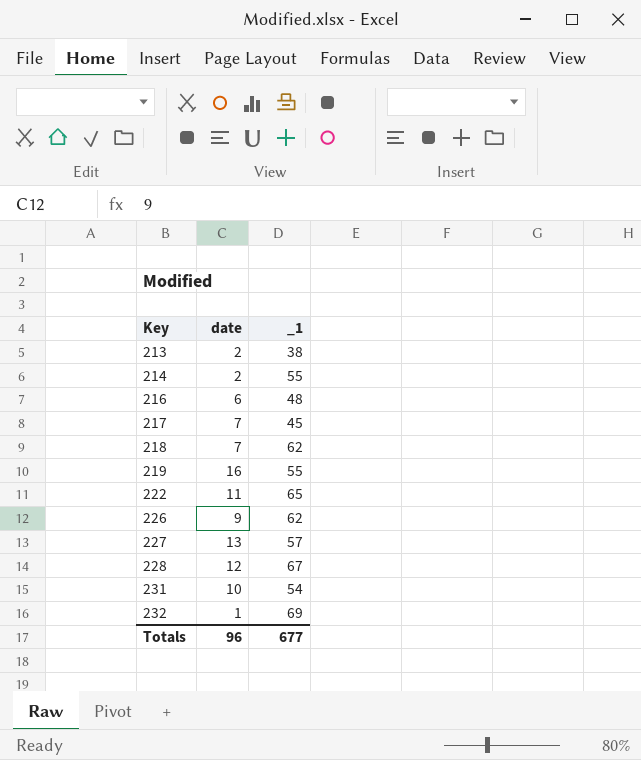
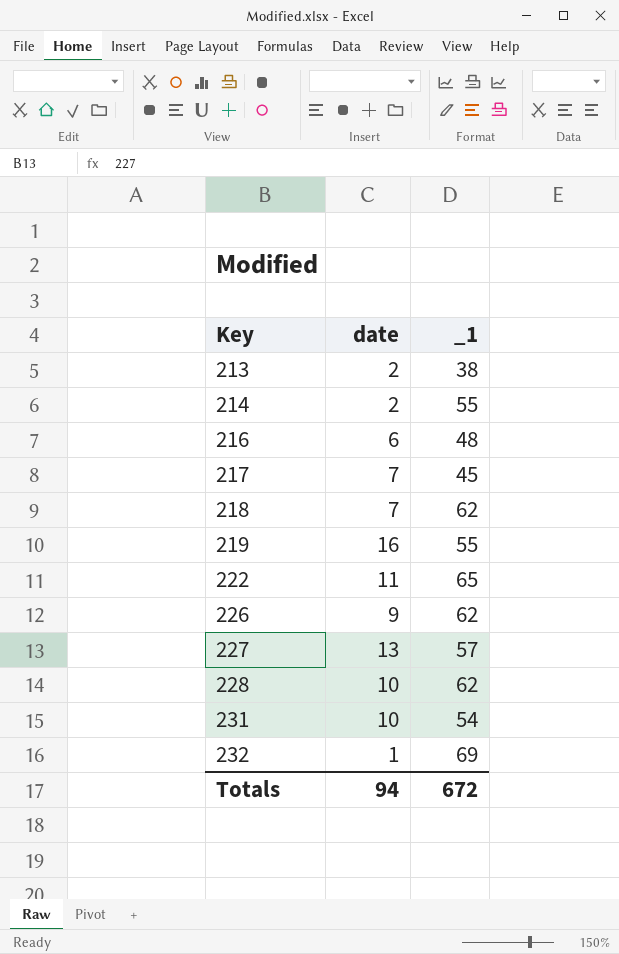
228 | date: 12 -> 10
228 | _1: 67 -> 62
Totals | date: 96 -> 94
Totals | _1: 677 -> 672

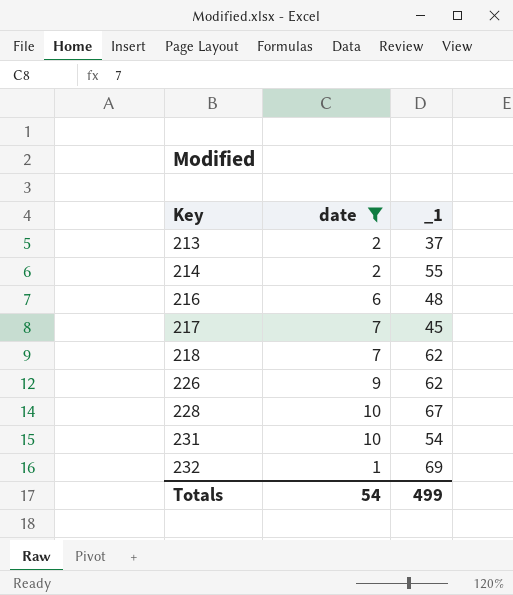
filter: none -> date <= 10
213 | _1: 38 -> 37
228 | _1: 62 -> 67
Totals | date: 94 -> 54
Totals | _1: 672 -> 499

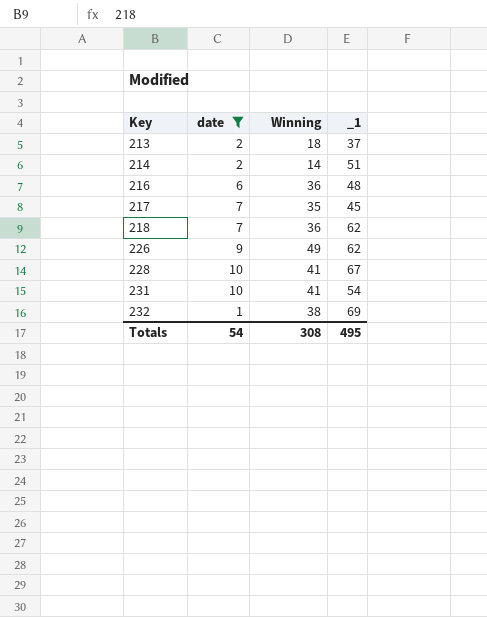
column Winning | position: none -> 3
214 | _1: 55 -> 51
Totals | _1: 499 -> 495

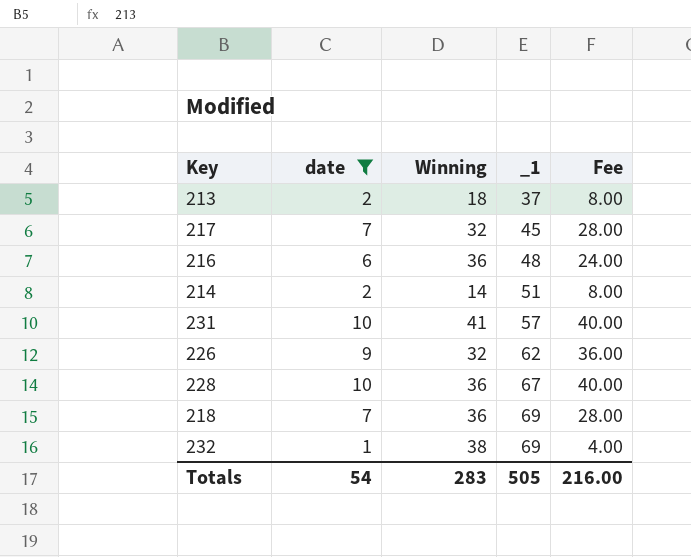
row order: Key ascending -> _1 ascending
column Fee | formula: none -> [date] * 4
217 | Winning: 35 -> 32
231 | _1: 54 -> 57
226 | Winning: 49 -> 32
228 | Winning: 41 -> 36
218 | _1: 62 -> 69
Totals | Winning: 308 -> 283
Totals | _1: 495 -> 505

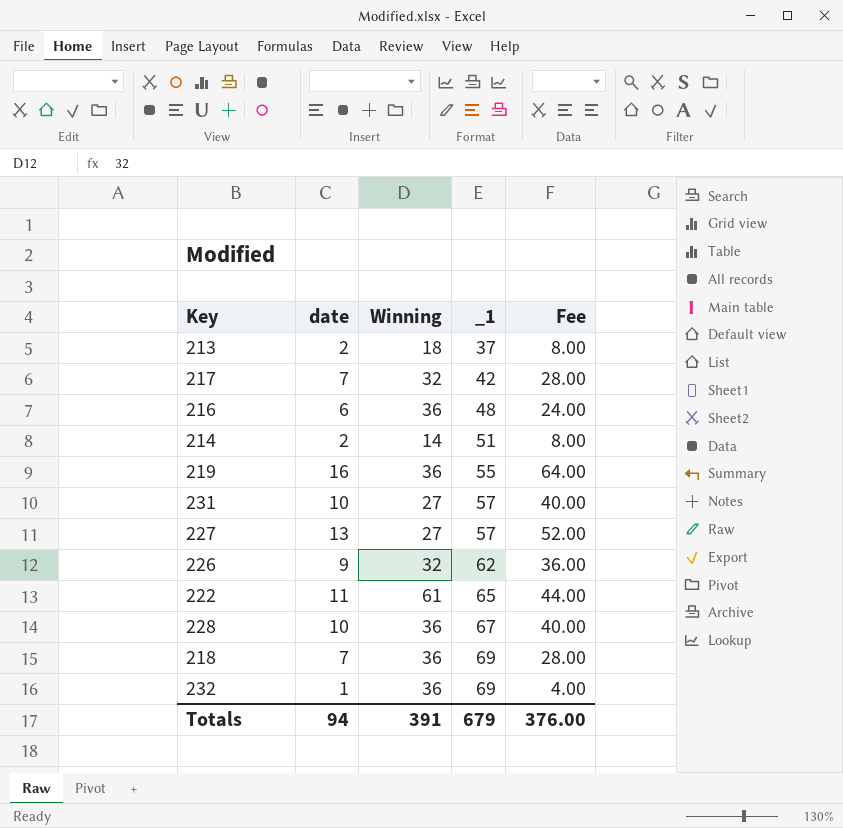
filter: date <= 10 -> none
217 | _1: 45 -> 42
231 | Winning: 41 -> 27
232 | Winning: 38 -> 36
Totals | date: 54 -> 94
Totals | Winning: 283 -> 391
Totals | _1: 505 -> 679
Totals | Fee: 216.00 -> 376.00

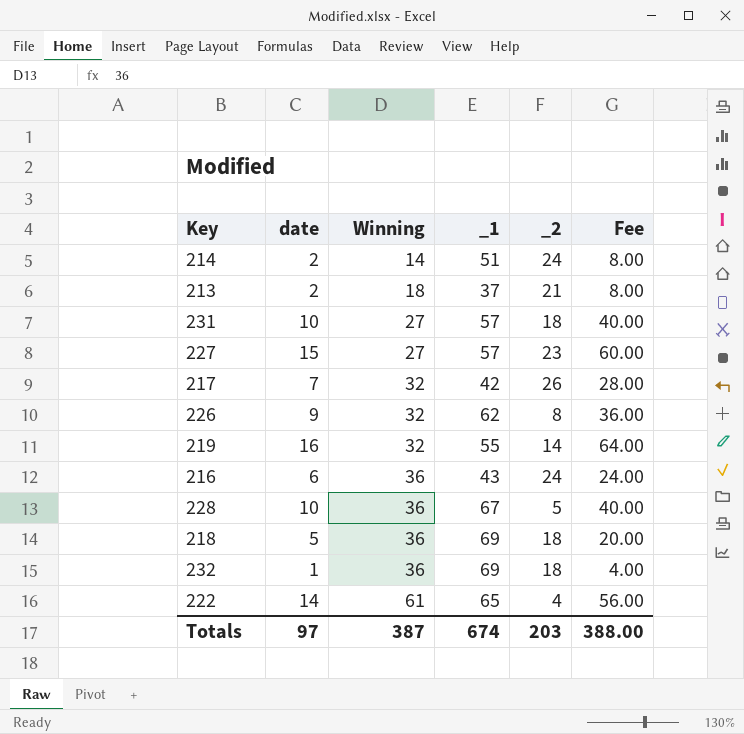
row order: _1 ascending -> Winning ascending
column _2 | position: none -> 5
227 | date: 13 -> 15
227 | Fee: 52.00 -> 60.00
219 | Winning: 36 -> 32
216 | _1: 48 -> 43
218 | date: 7 -> 5
218 | Fee: 28.00 -> 20.00
222 | date: 11 -> 14
222 | Fee: 44.00 -> 56.00
Totals | date: 94 -> 97
Totals | Winning: 391 -> 387
Totals | _1: 679 -> 674
Totals | Fee: 376.00 -> 388.00

